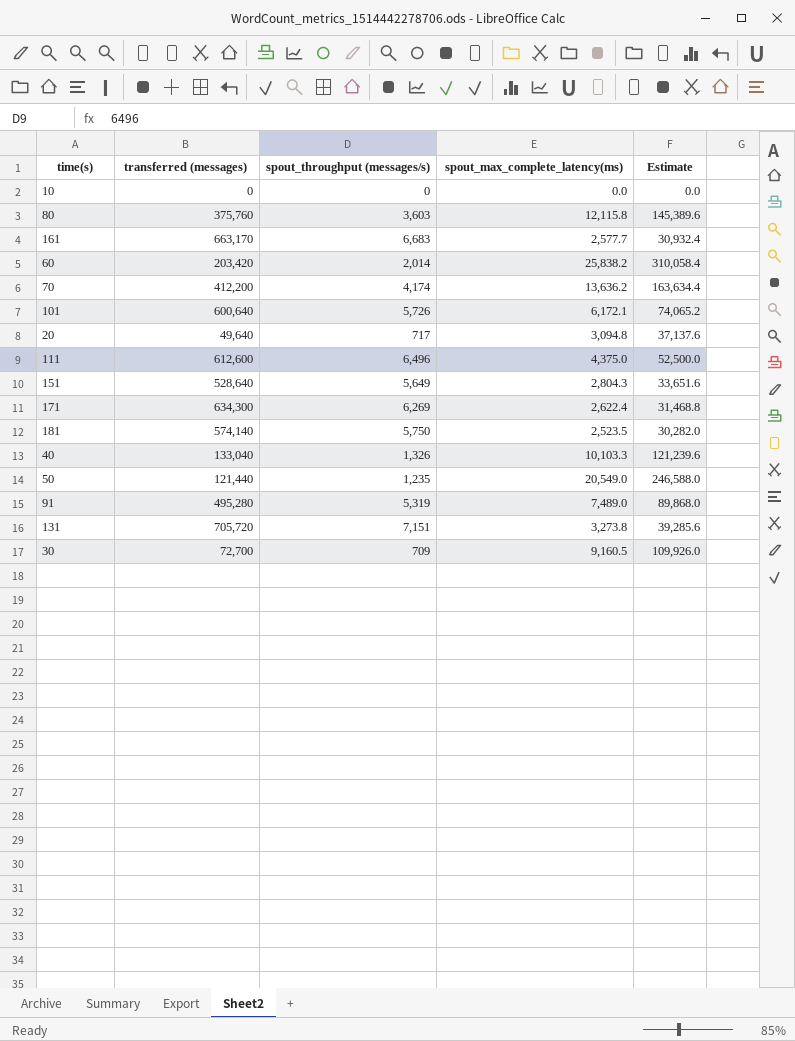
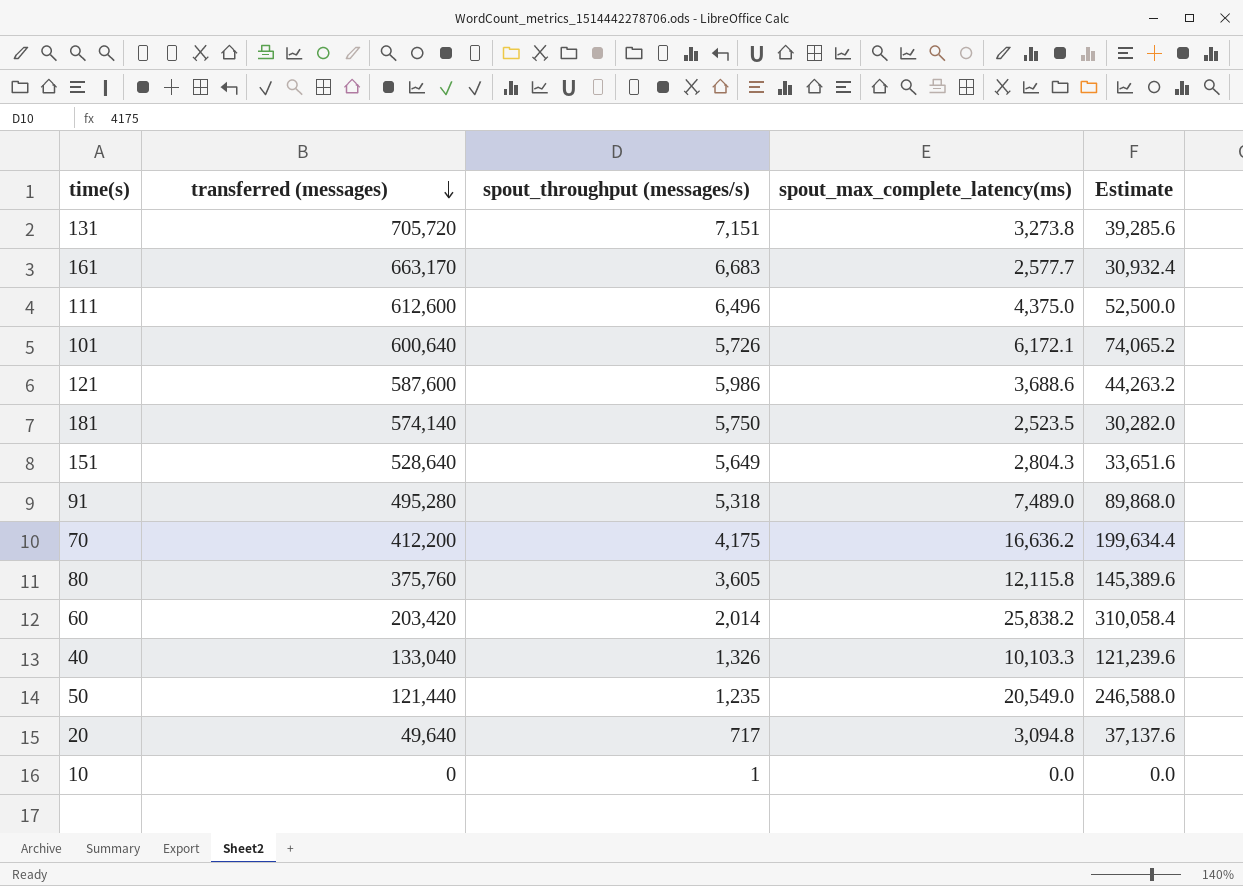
row order: none -> transferred (messages) descending
row 171: 634,300 | 6,269 | 2,622.4 | 31,468.8 -> none
row 30: 72,700 | 709 | 9,160.5 | 109,926.0 -> none
row 121: none -> 587,600 | 5,986 | 3,688.6 | 44,263.2
91 | spout_throughput (messages/s): 5,319 -> 5,318
70 | spout_throughput (messages/s): 4,174 -> 4,175
70 | spout_max_complete_latency(ms): 13,636.2 -> 16,636.2
70 | Estimate: 163,634.4 -> 199,634.4
80 | spout_throughput (messages/s): 3,603 -> 3,605
10 | spout_throughput (messages/s): 0 -> 1

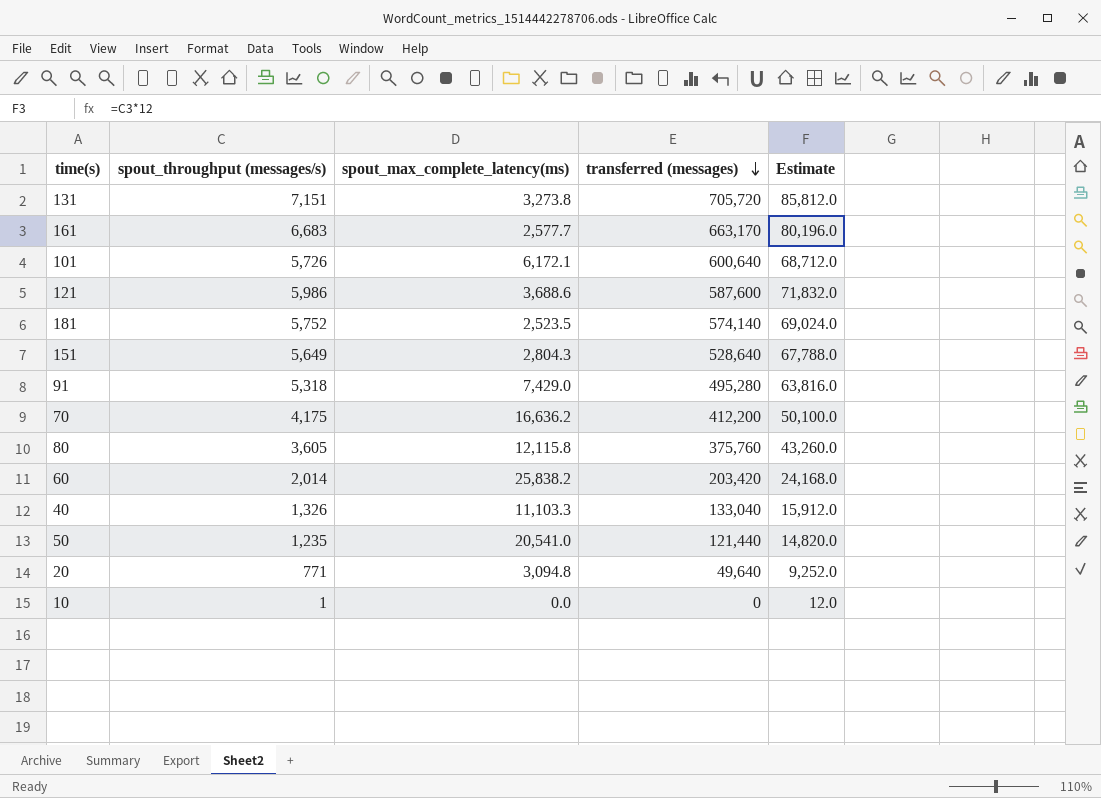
column transferred (messages) | position: 2 -> 4
column Estimate | formula: [spout_max_complete_latency(ms)] * 12 -> [spout_throughput (messages/s)] * 12
row 111: 612,600 | 6,496 | 4,375.0 | 52,500.0 -> none
181 | spout_throughput (messages/s): 5,750 -> 5,752
91 | spout_max_complete_latency(ms): 7,489.0 -> 7,429.0
40 | spout_max_complete_latency(ms): 10,103.3 -> 11,103.3
50 | spout_max_complete_latency(ms): 20,549.0 -> 20,541.0
20 | spout_throughput (messages/s): 717 -> 771

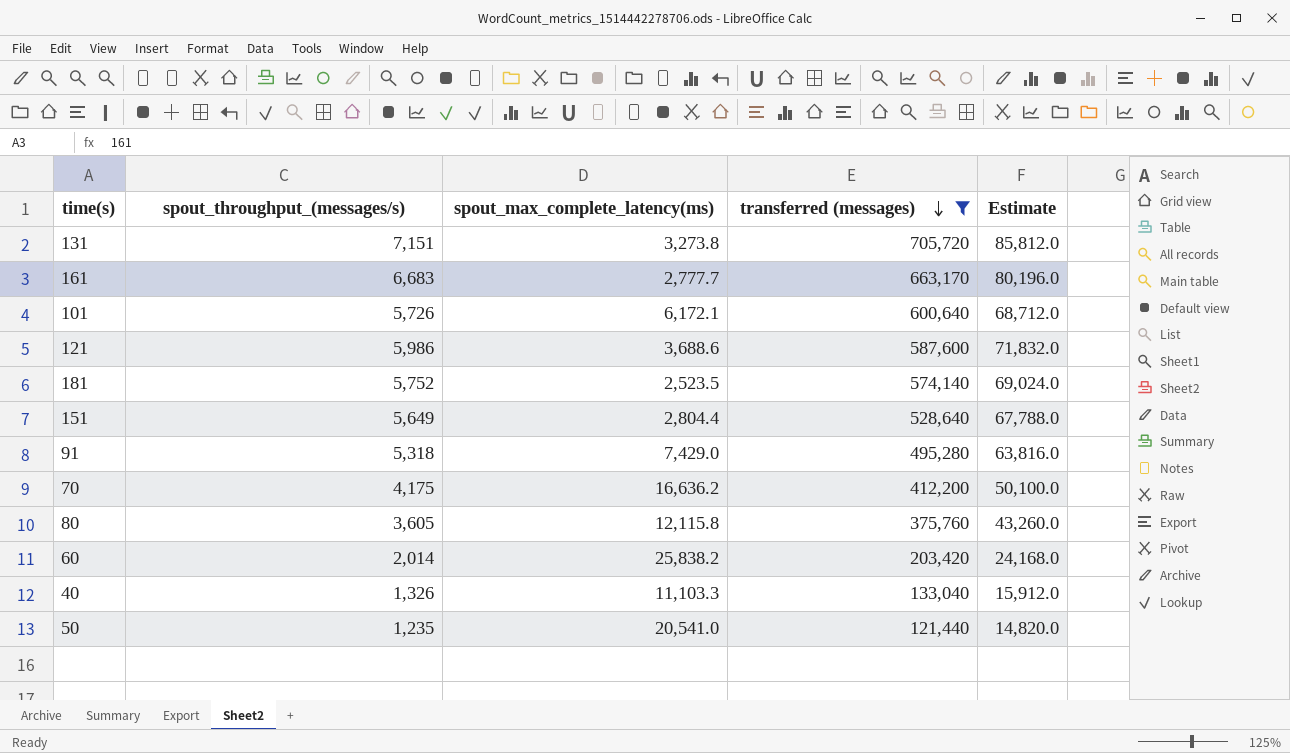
filter: none -> transferred (messages) >= 121,440
column name: spout_throughput (messages/s) -> spout_throughput_(messages/s)
161 | spout_max_complete_latency(ms): 2,577.7 -> 2,777.7
151 | spout_max_complete_latency(ms): 2,804.3 -> 2,804.4

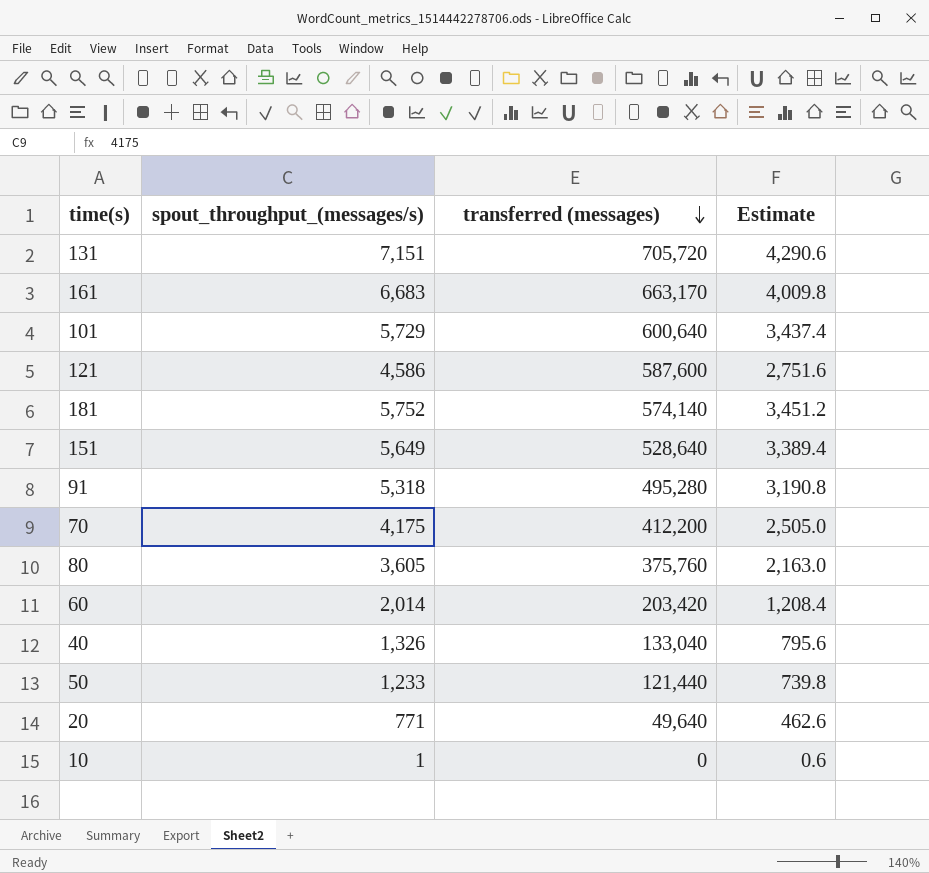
filter: transferred (messages) >= 121,440 -> none
column spout_max_complete_latency(ms) | position: 3 -> none
column Estimate | formula: [spout_throughput_(messages/s)] * 12 -> [spout_throughput_(messages/s)] * 0.6
101 | spout_throughput_(messages/s): 5,726 -> 5,729
121 | spout_throughput_(messages/s): 5,986 -> 4,586
50 | spout_throughput_(messages/s): 1,235 -> 1,233

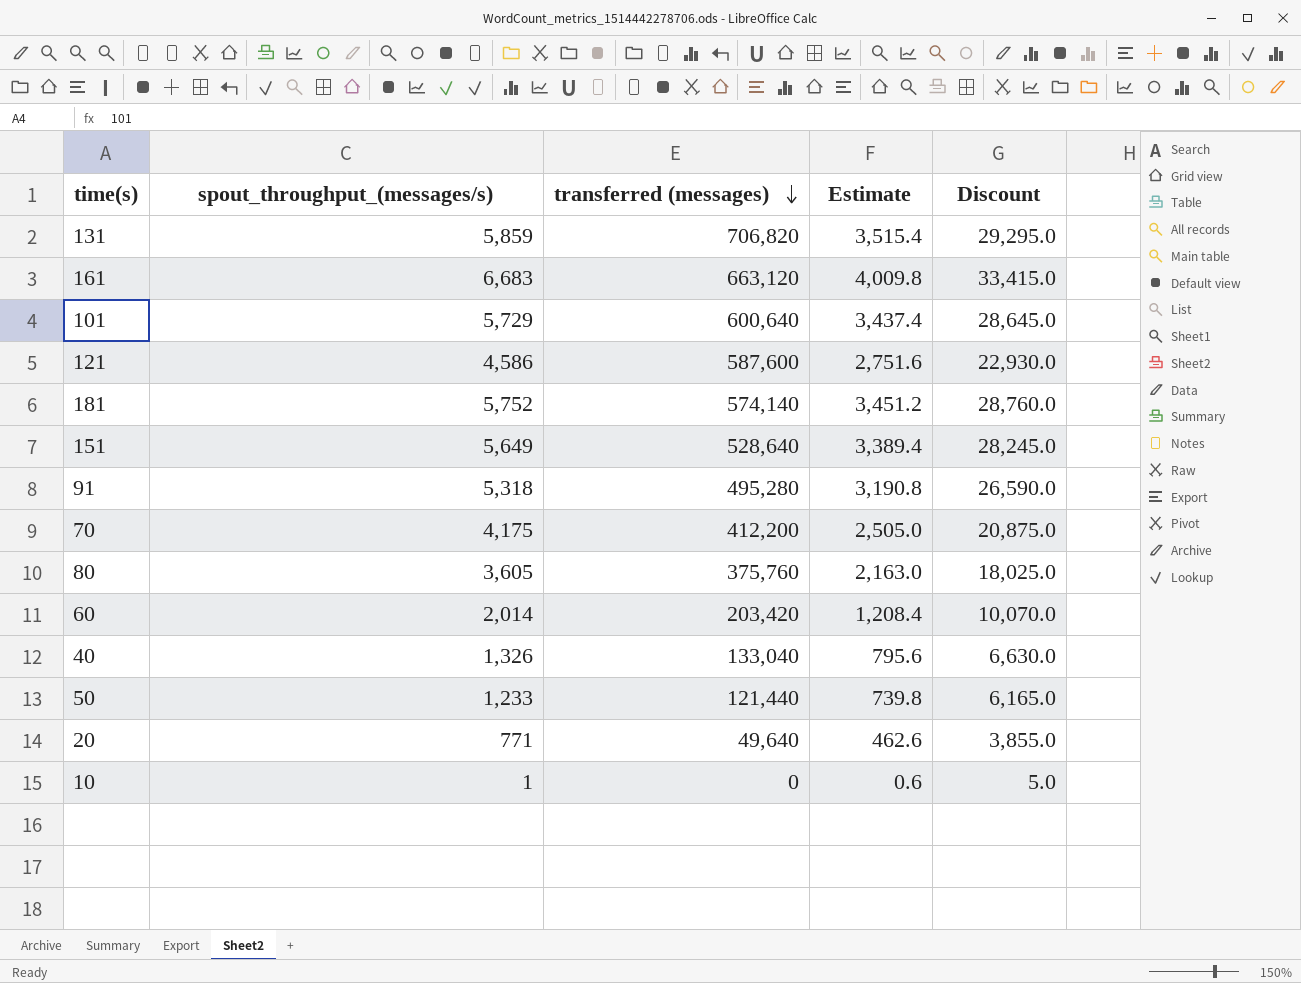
column Discount | formula: none -> [spout_throughput_(messages/s)] * 5
131 | spout_throughput_(messages/s): 7,151 -> 5,859
131 | transferred (messages): 705,720 -> 706,820
131 | Estimate: 4,290.6 -> 3,515.4
161 | transferred (messages): 663,170 -> 663,120

